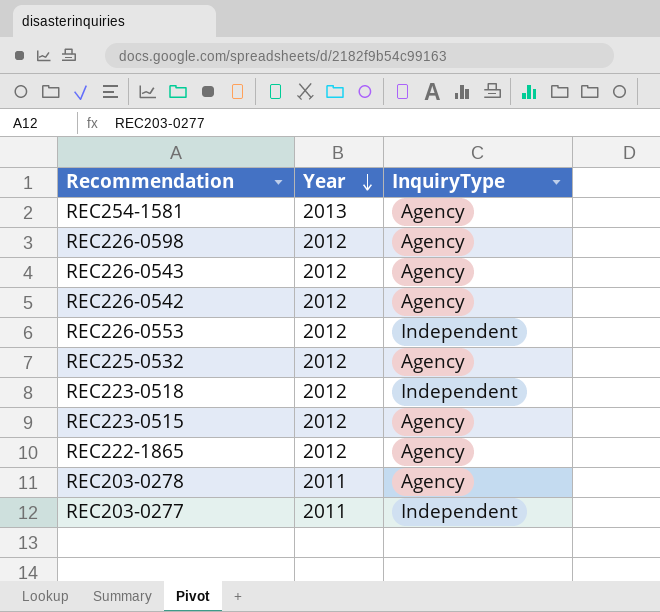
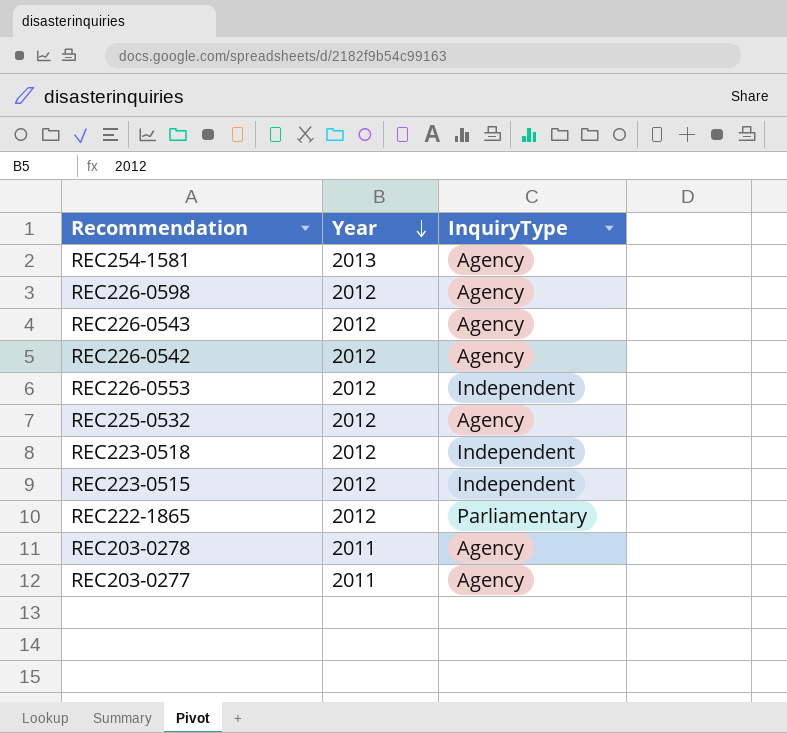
REC223-0515 | InquiryType: Agency -> Independent
REC222-1865 | InquiryType: Agency -> Parliamentary
REC203-0277 | InquiryType: Independent -> Agency

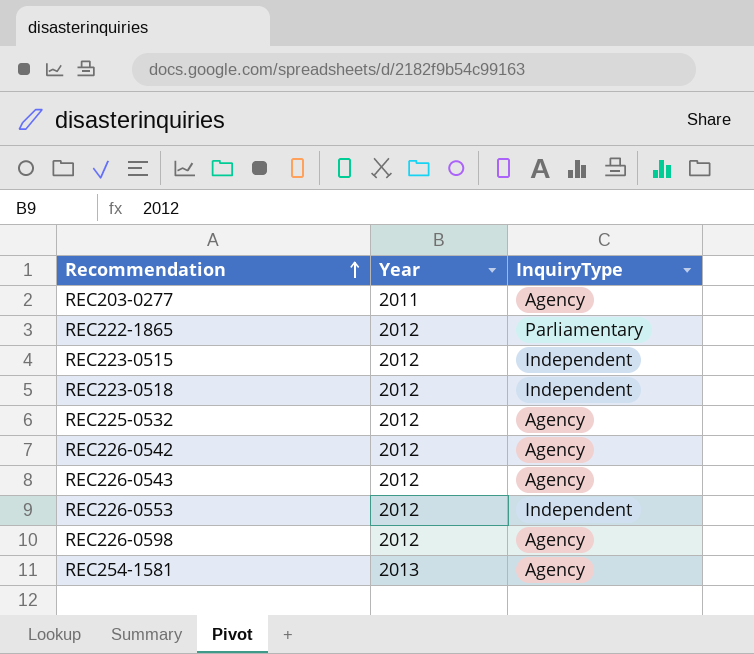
row order: Year descending -> Recommendation ascending
row REC203-0278: 2011 | Agency -> none

